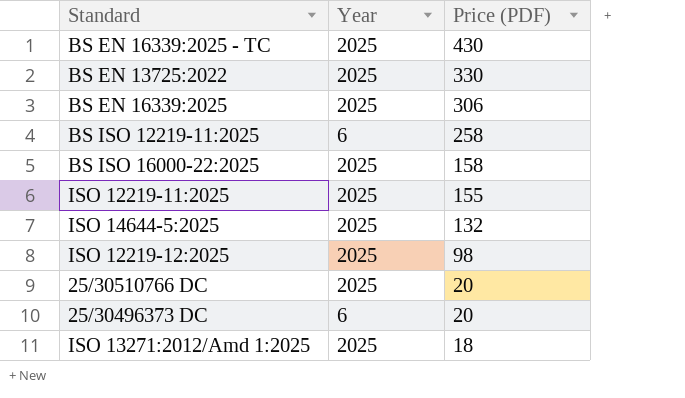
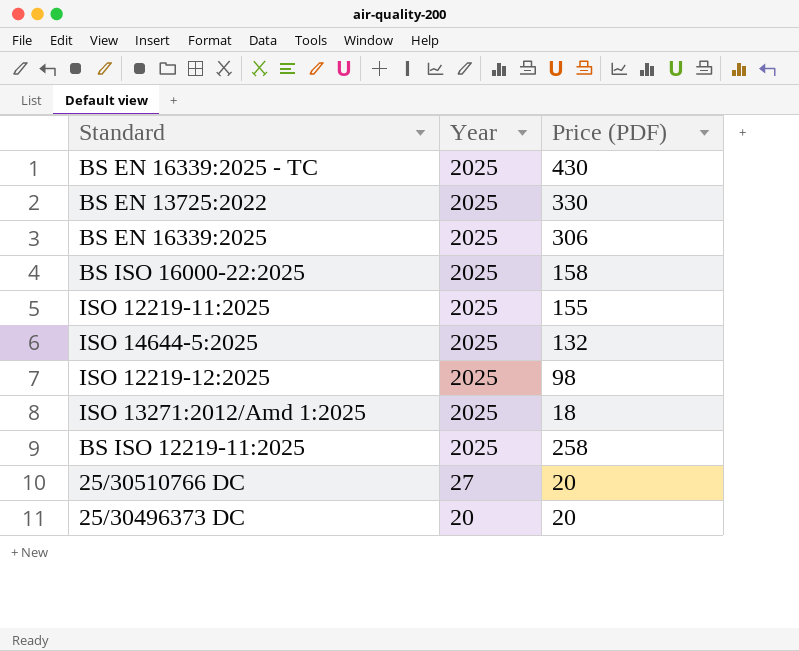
row order: Price (PDF) descending -> Year descending
BS ISO 12219-11:2025 | Year: 6 -> 2025
25/30510766 DC | Year: 2025 -> 27
25/30496373 DC | Year: 6 -> 20

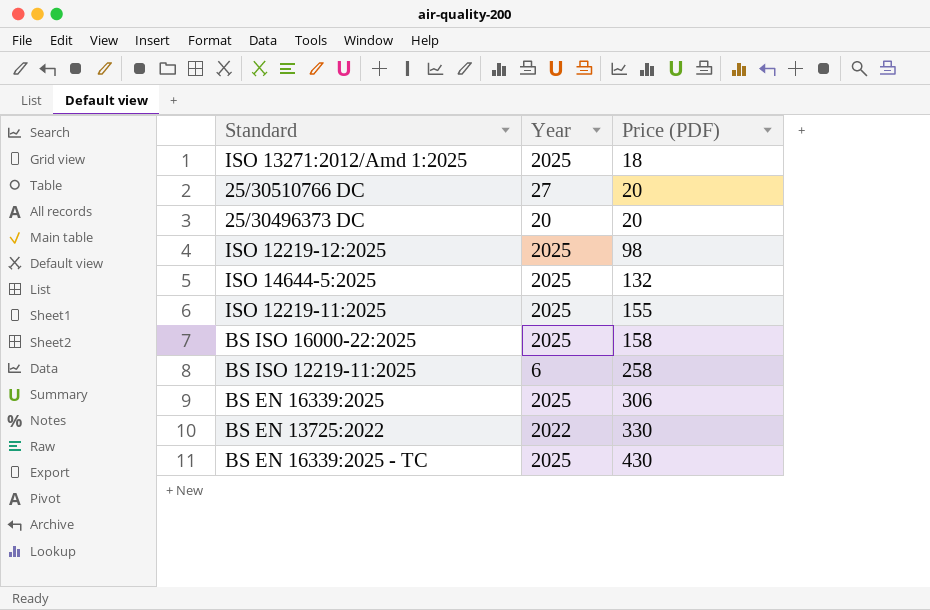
row order: Year descending -> Price (PDF) ascending
BS ISO 12219-11:2025 | Year: 2025 -> 6
BS EN 13725:2022 | Year: 2025 -> 2022

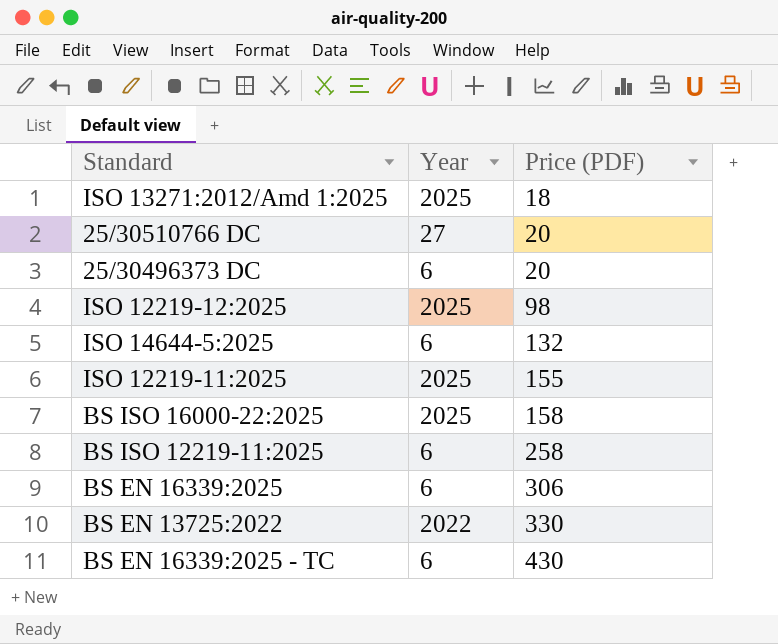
25/30496373 DC | Year: 20 -> 6
ISO 14644-5:2025 | Year: 2025 -> 6
BS EN 16339:2025 | Year: 2025 -> 6
BS EN 16339:2025 - TC | Year: 2025 -> 6

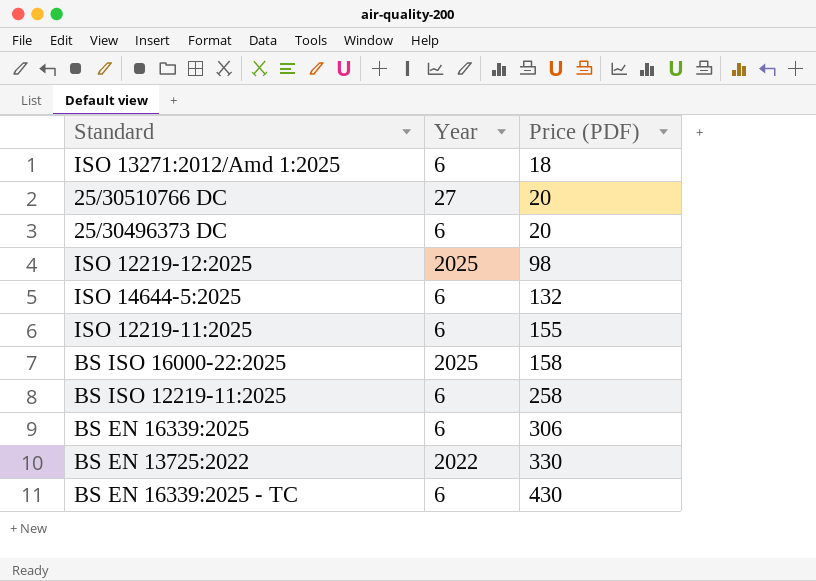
ISO 13271:2012/Amd 1:2025 | Year: 2025 -> 6
ISO 12219-11:2025 | Year: 2025 -> 6

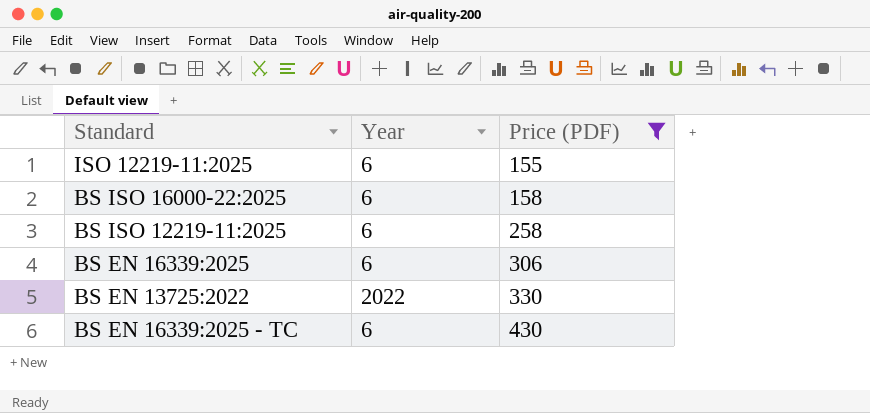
filter: none -> Price (PDF) >= 155
BS ISO 16000-22:2025 | Year: 2025 -> 6

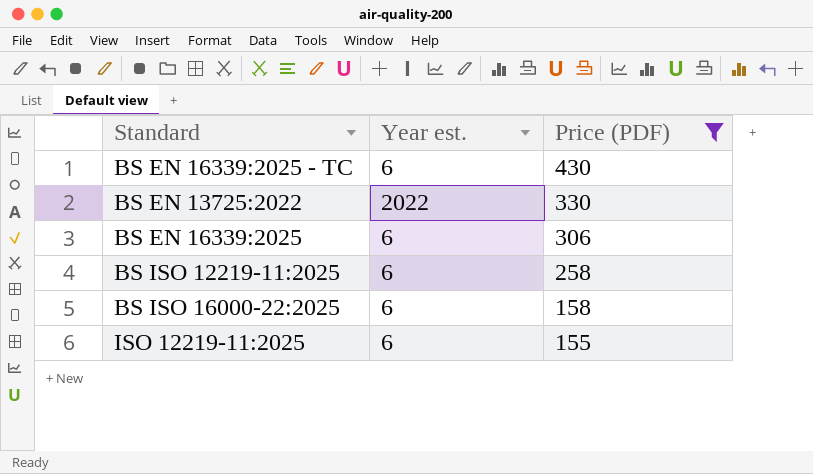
row order: Price (PDF) ascending -> Price (PDF) descending
column name: Year -> Year est.

